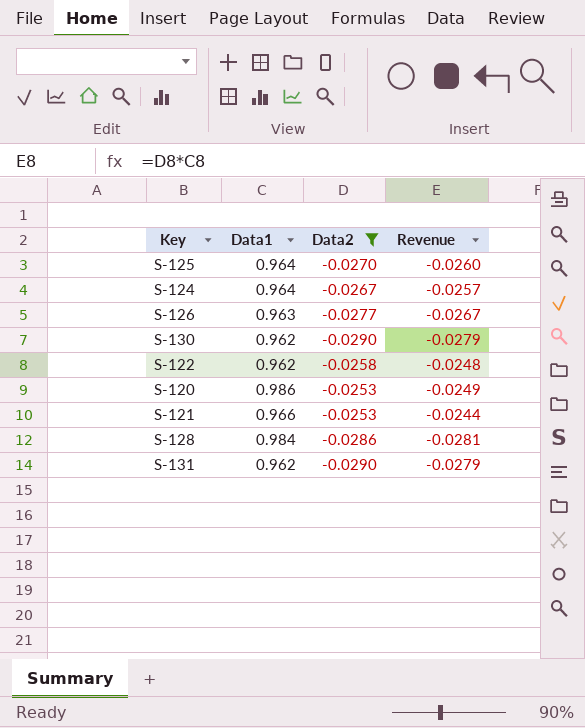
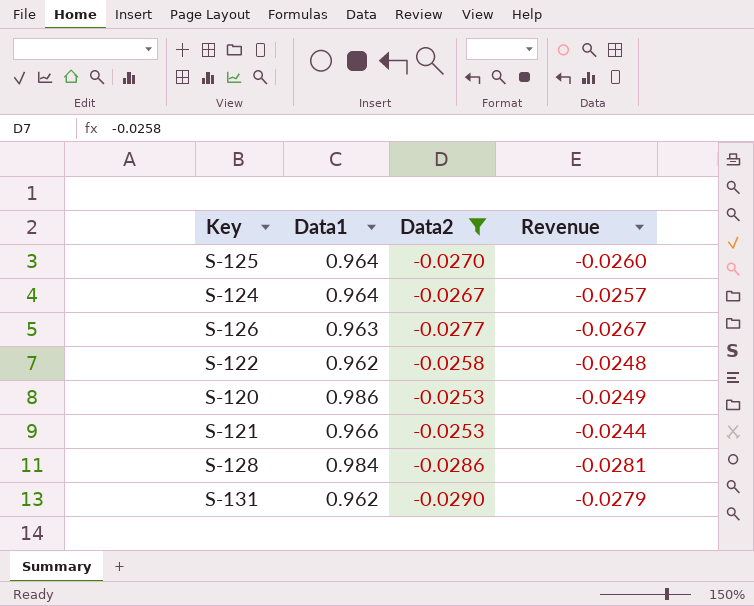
row S-130: 0.962 | -0.0290 | -0.0279 -> none

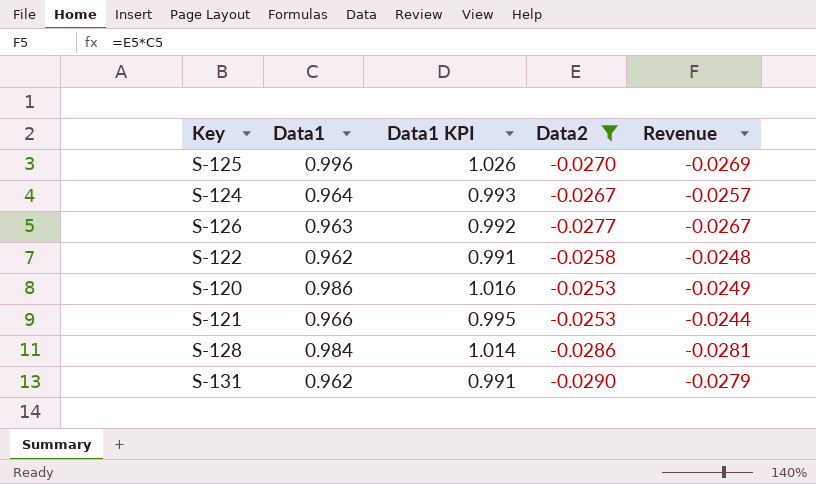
column Data1 KPI | formula: none -> [Data1] * 1.03
S-125 | Data1: 0.964 -> 0.996
S-125 | Revenue: -0.0260 -> -0.0269

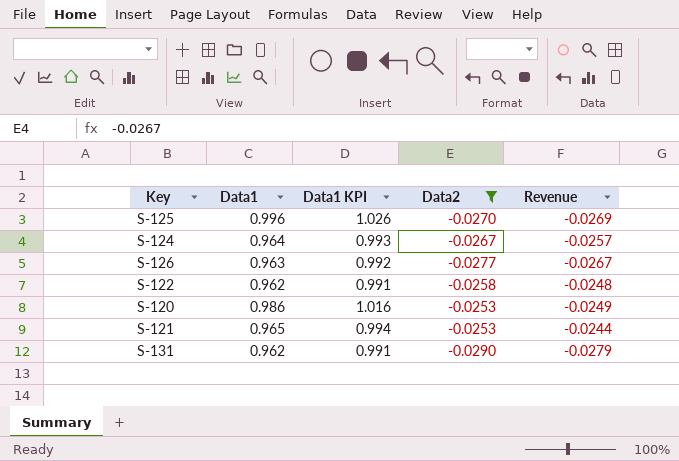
row S-128: 0.984 | 1.014 | -0.0286 | -0.0281 -> none
S-121 | Data1: 0.966 -> 0.965
S-121 | Data1 KPI: 0.995 -> 0.994

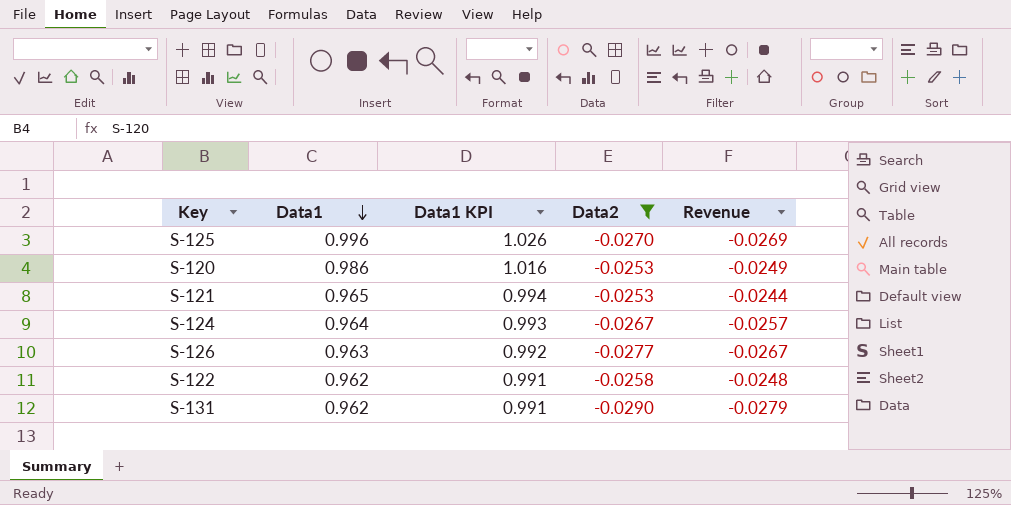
row order: none -> Data1 descending

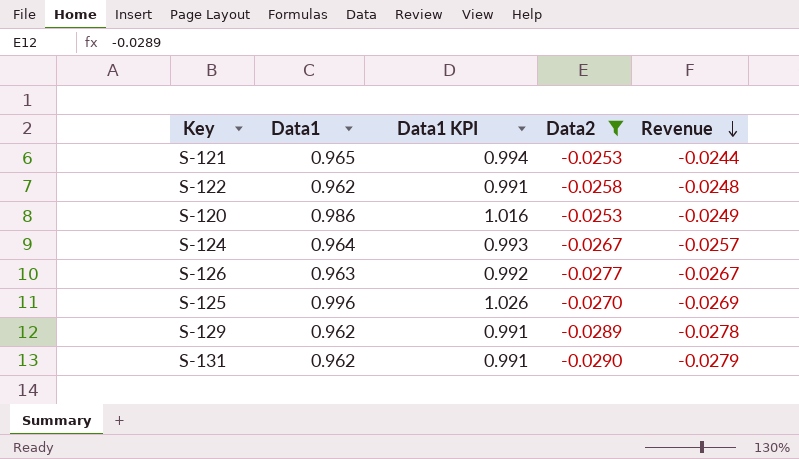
row order: Data1 descending -> Revenue descending
row S-129: none -> 0.962 | 0.991 | -0.0289 | -0.0278

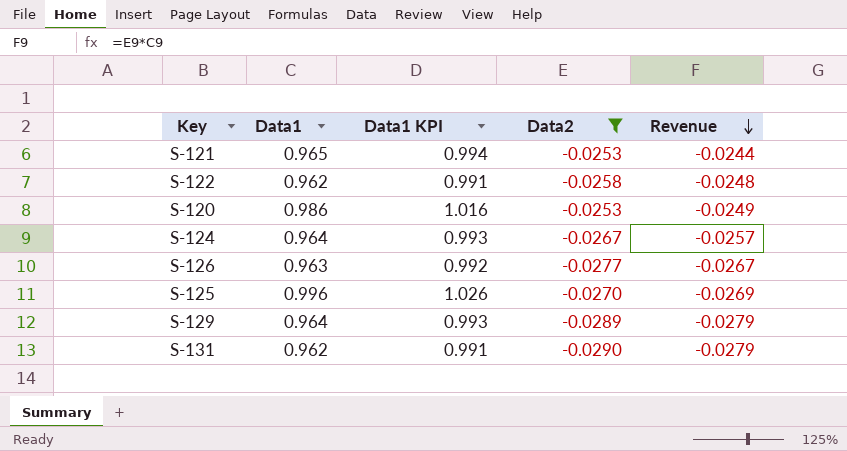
S-129 | Data1: 0.962 -> 0.964
S-129 | Data1 KPI: 0.991 -> 0.993
S-129 | Revenue: -0.0278 -> -0.0279

